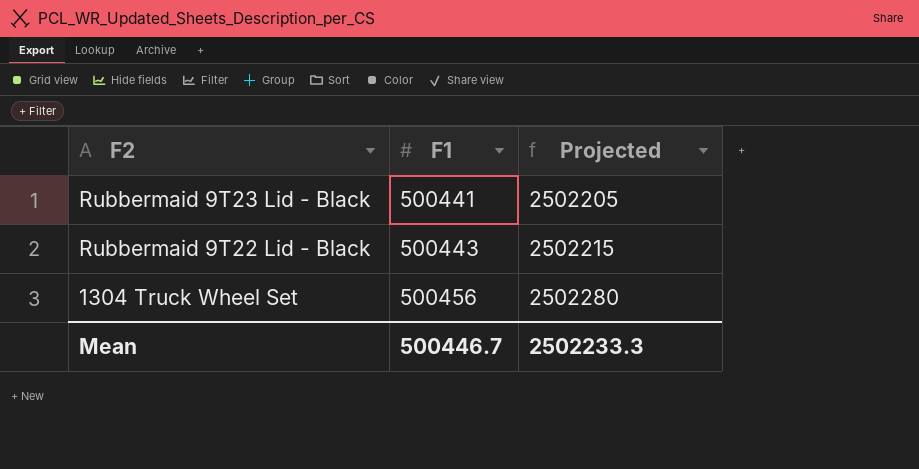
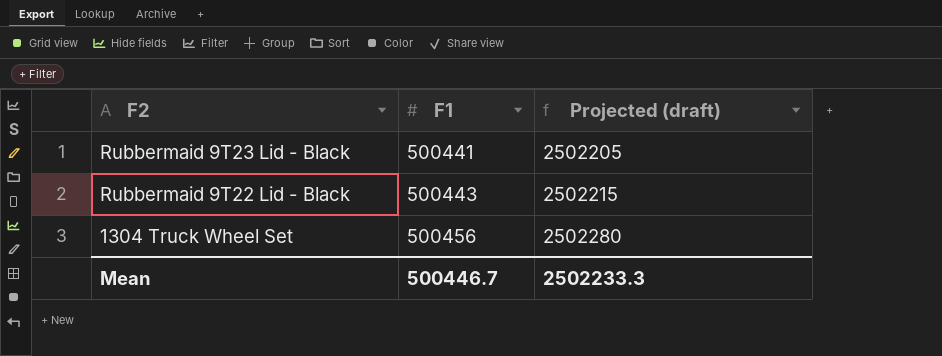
column name: Projected -> Projected (draft)

